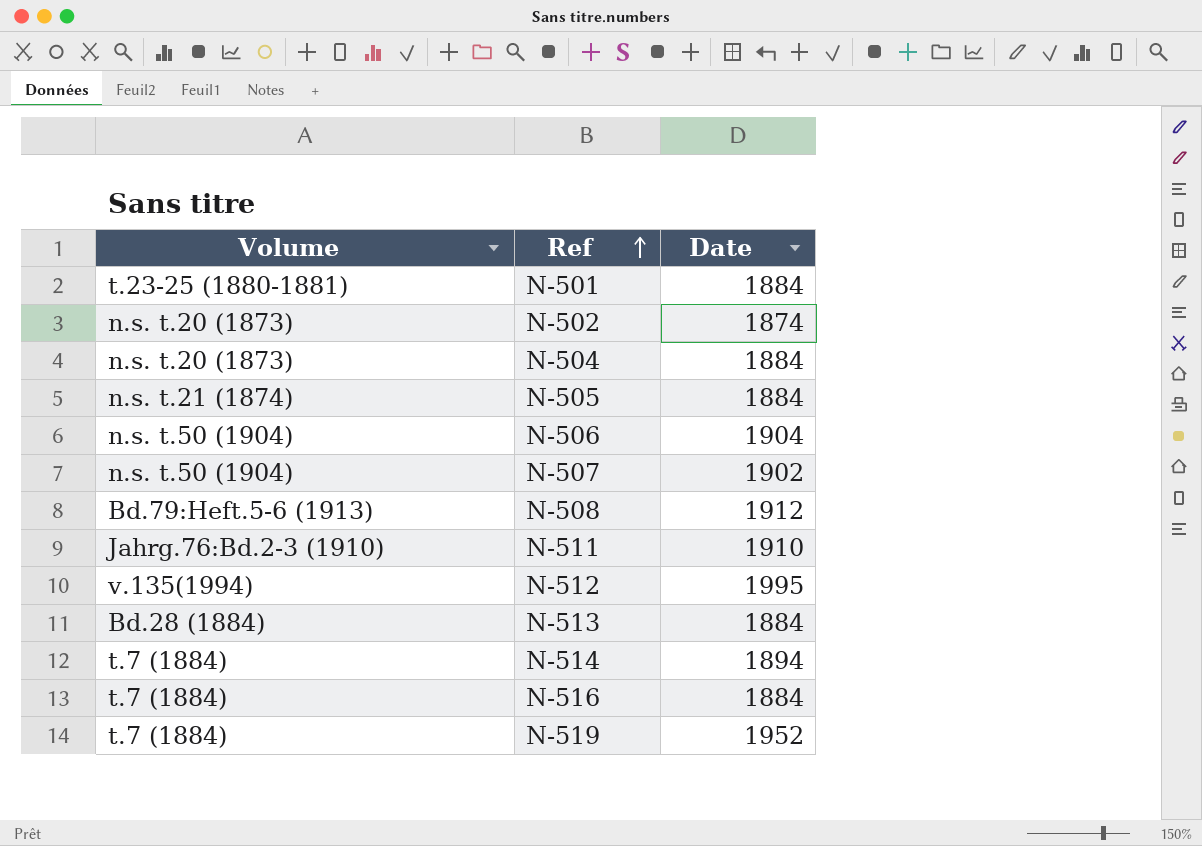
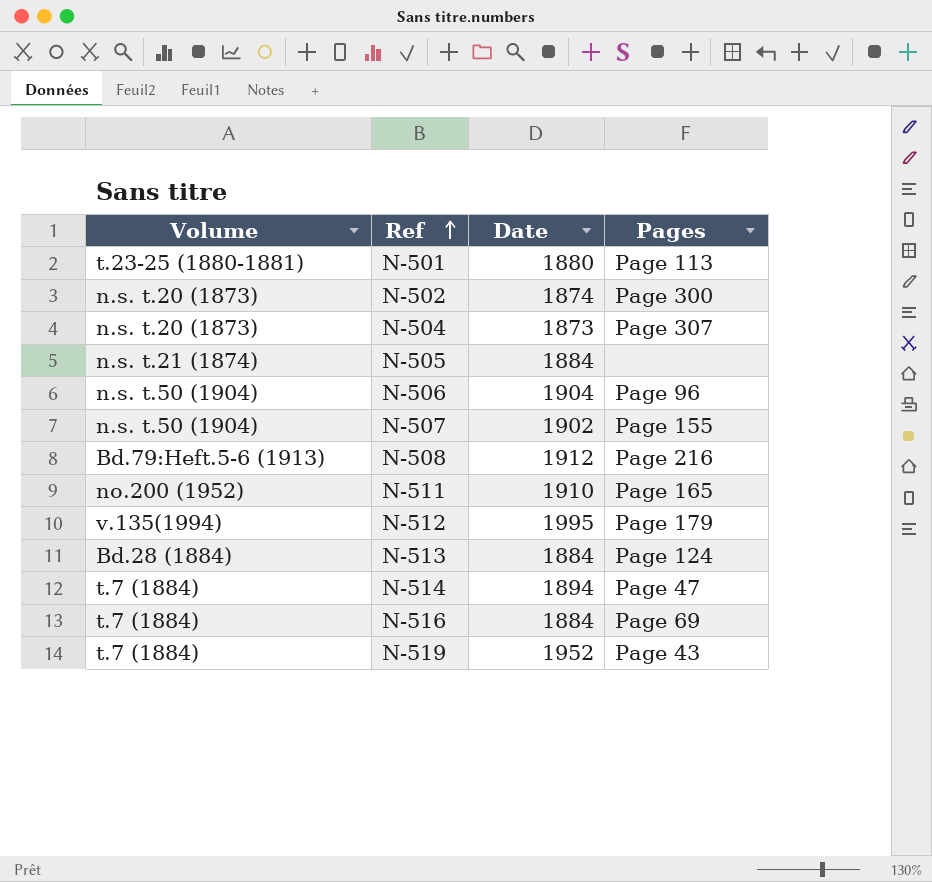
column Pages | position: none -> 4
N-501 | Date: 1884 -> 1880
N-504 | Date: 1884 -> 1873
N-511 | Volume: Jahrg.76:Bd.2-3 (1910) -> no.200 (1952)

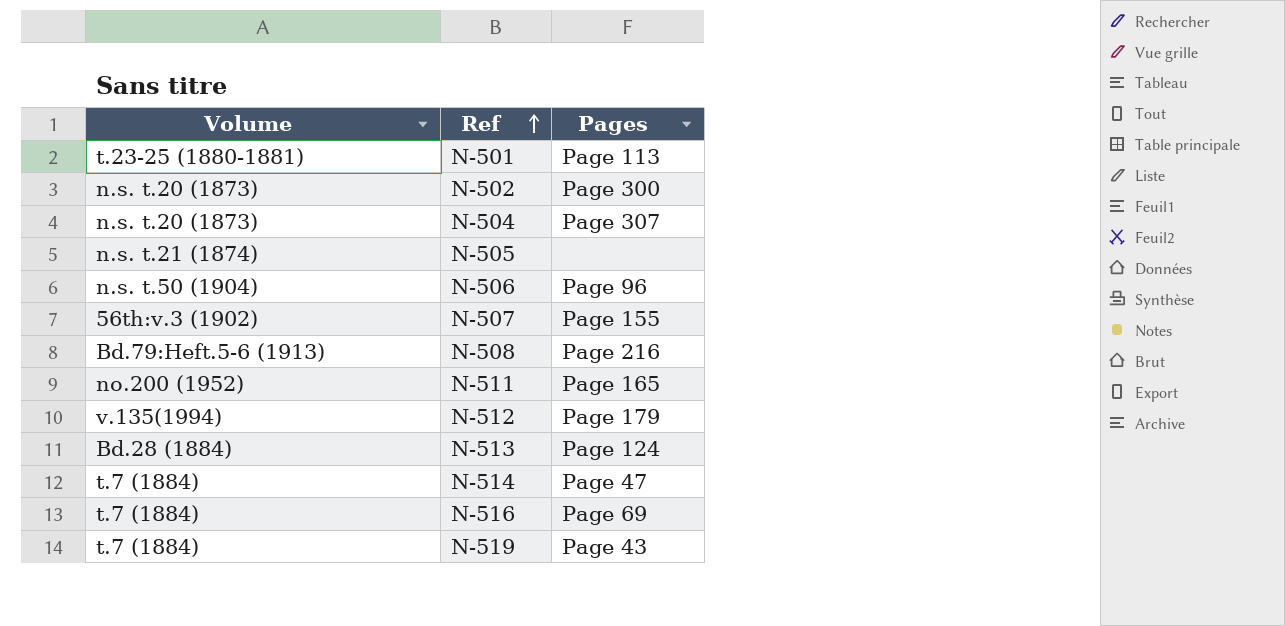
column Date | position: 3 -> none
N-507 | Volume: n.s. t.50 (1904) -> 56th:v.3 (1902)

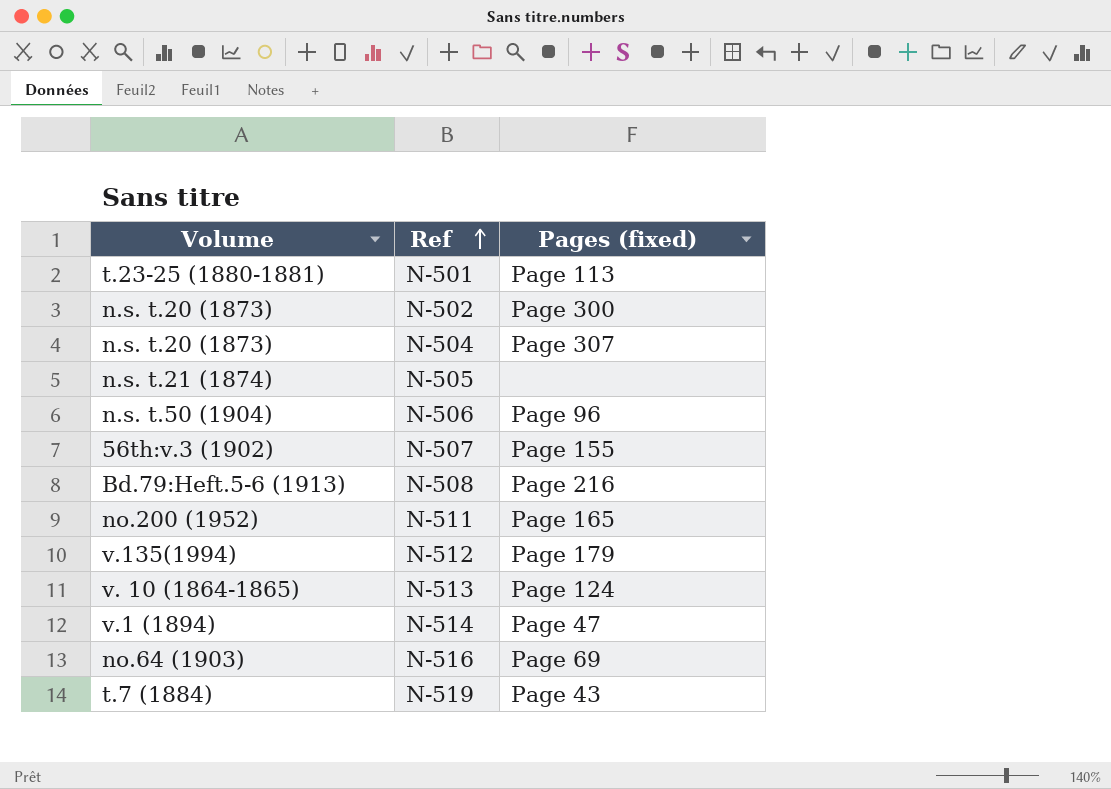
column name: Pages -> Pages (fixed)
N-513 | Volume: Bd.28 (1884) -> v. 10 (1864-1865)
N-514 | Volume: t.7 (1884) -> v.1 (1894)
N-516 | Volume: t.7 (1884) -> no.64 (1903)

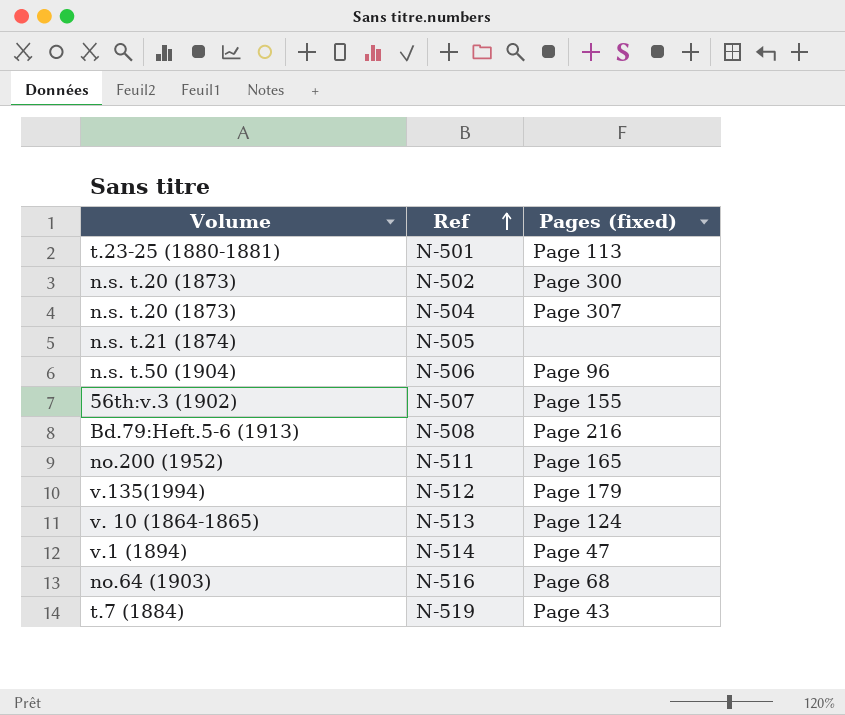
N-516 | Pages (fixed): Page 69 -> Page 68

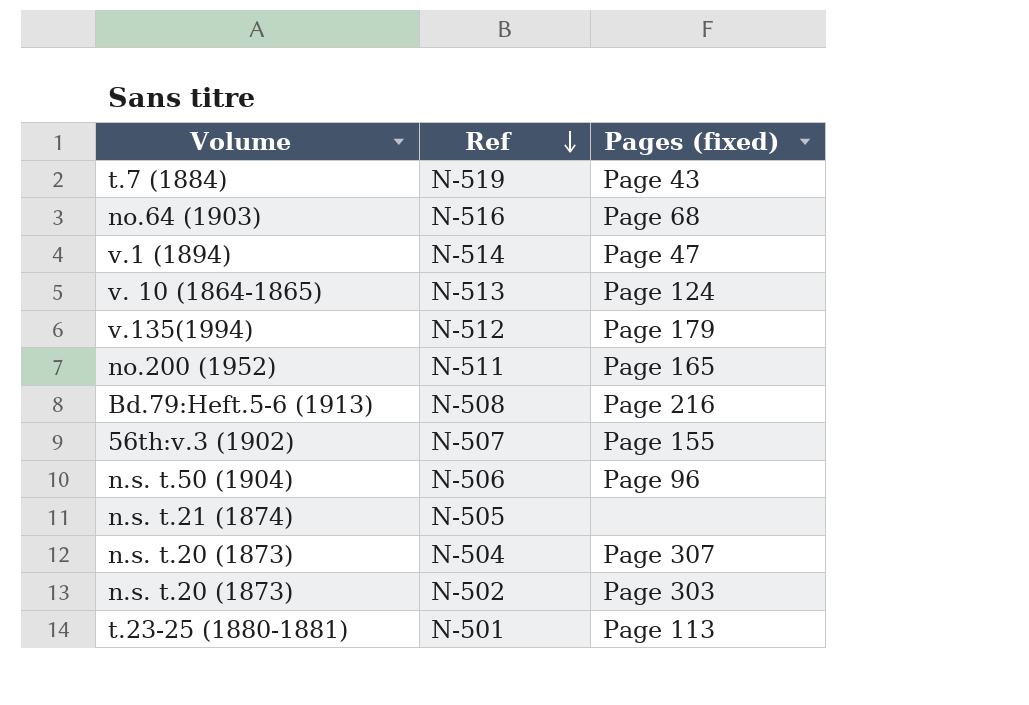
row order: Ref ascending -> Ref descending
N-502 | Pages (fixed): Page 300 -> Page 303

